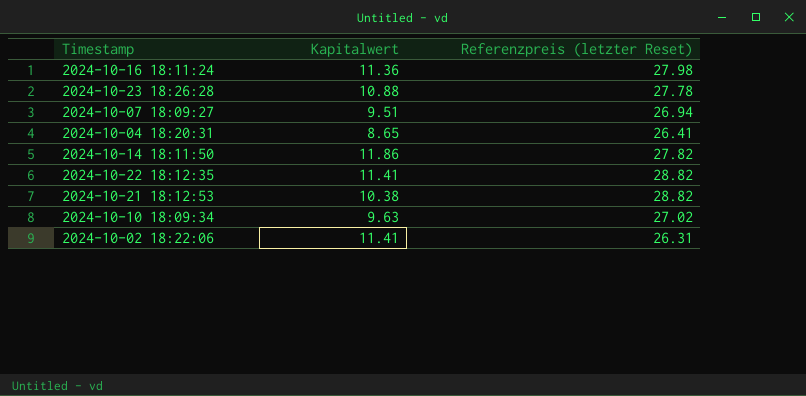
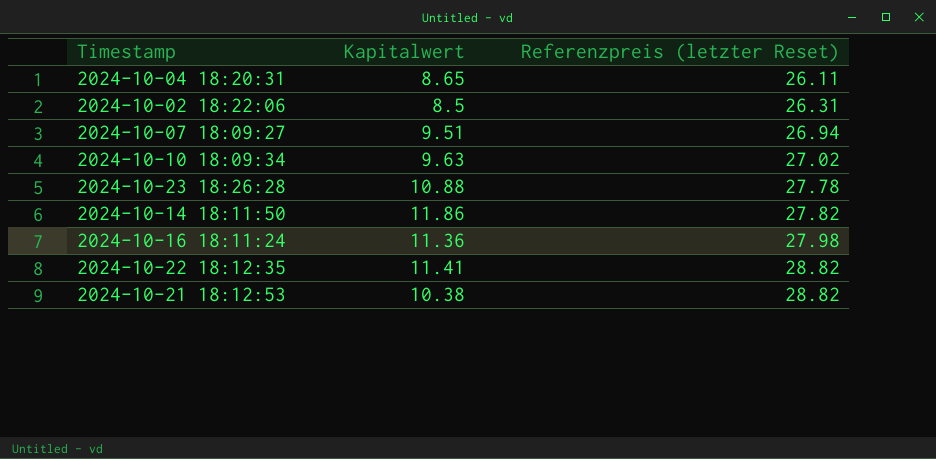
row order: none -> Referenzpreis (letzter Reset) ascending
2024-10-04 18:20:31 | Referenzpreis (letzter Reset): 26.41 -> 26.11
2024-10-02 18:22:06 | Kapitalwert: 11.41 -> 8.5

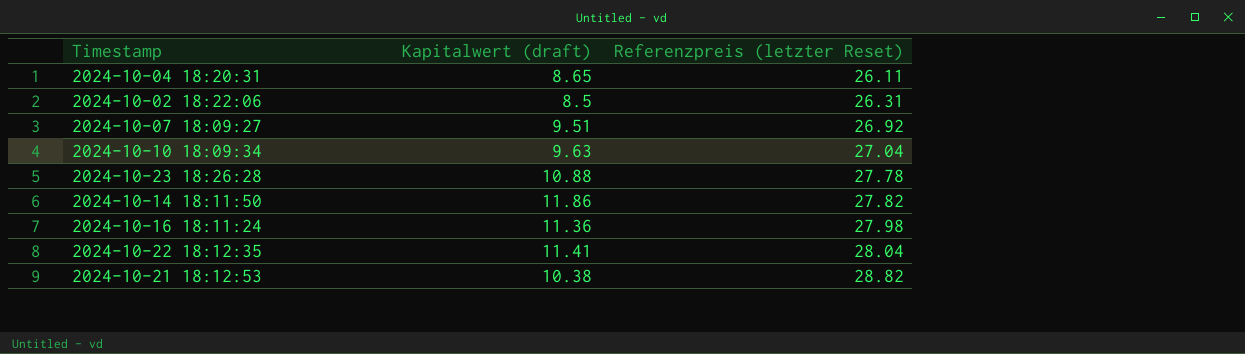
column name: Kapitalwert -> Kapitalwert (draft)
2024-10-07 18:09:27 | Referenzpreis (letzter Reset): 26.94 -> 26.92
2024-10-10 18:09:34 | Referenzpreis (letzter Reset): 27.02 -> 27.04
2024-10-22 18:12:35 | Referenzpreis (letzter Reset): 28.82 -> 28.04

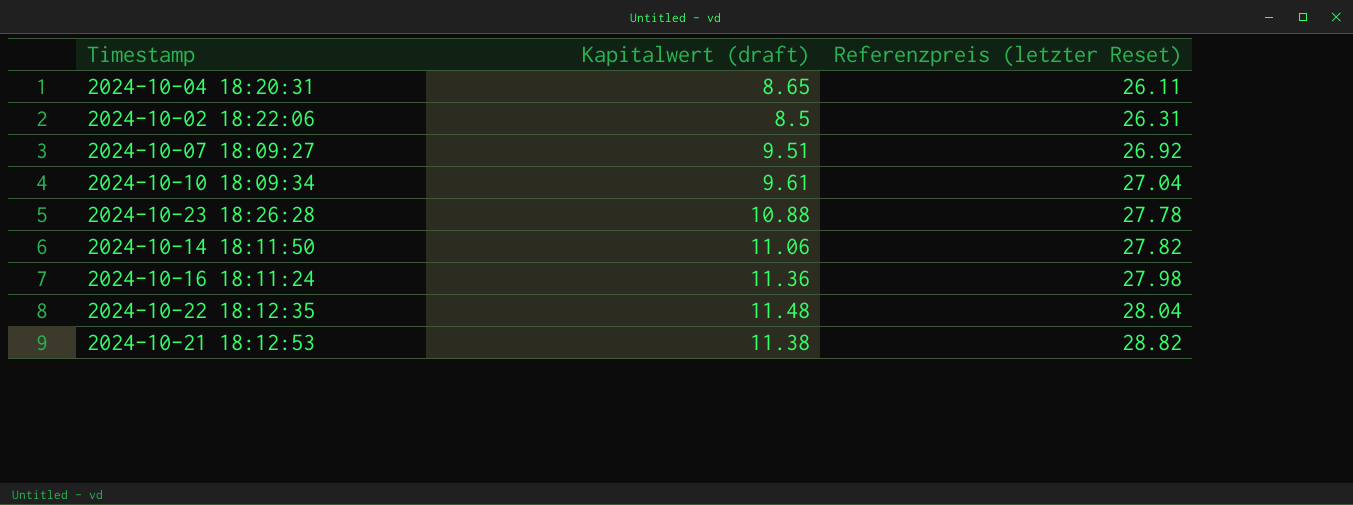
2024-10-10 18:09:34 | Kapitalwert (draft): 9.63 -> 9.61
2024-10-14 18:11:50 | Kapitalwert (draft): 11.86 -> 11.06
2024-10-22 18:12:35 | Kapitalwert (draft): 11.41 -> 11.48
2024-10-21 18:12:53 | Kapitalwert (draft): 10.38 -> 11.38

